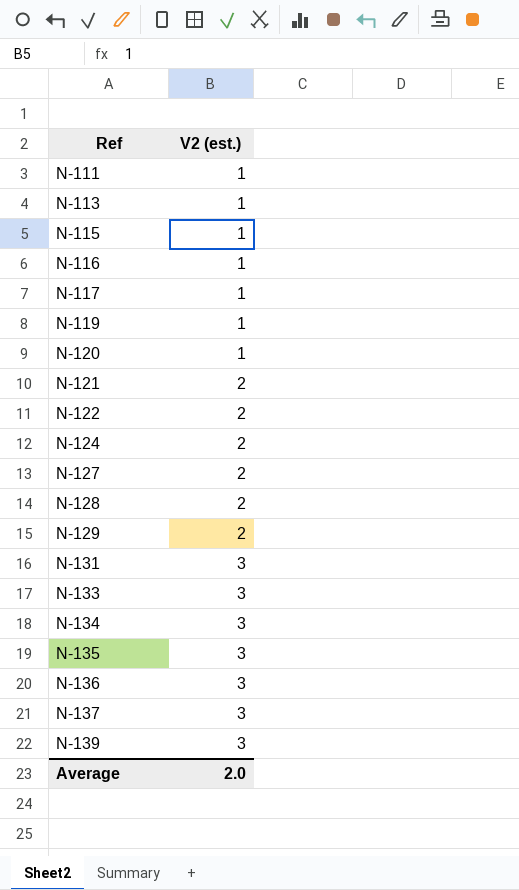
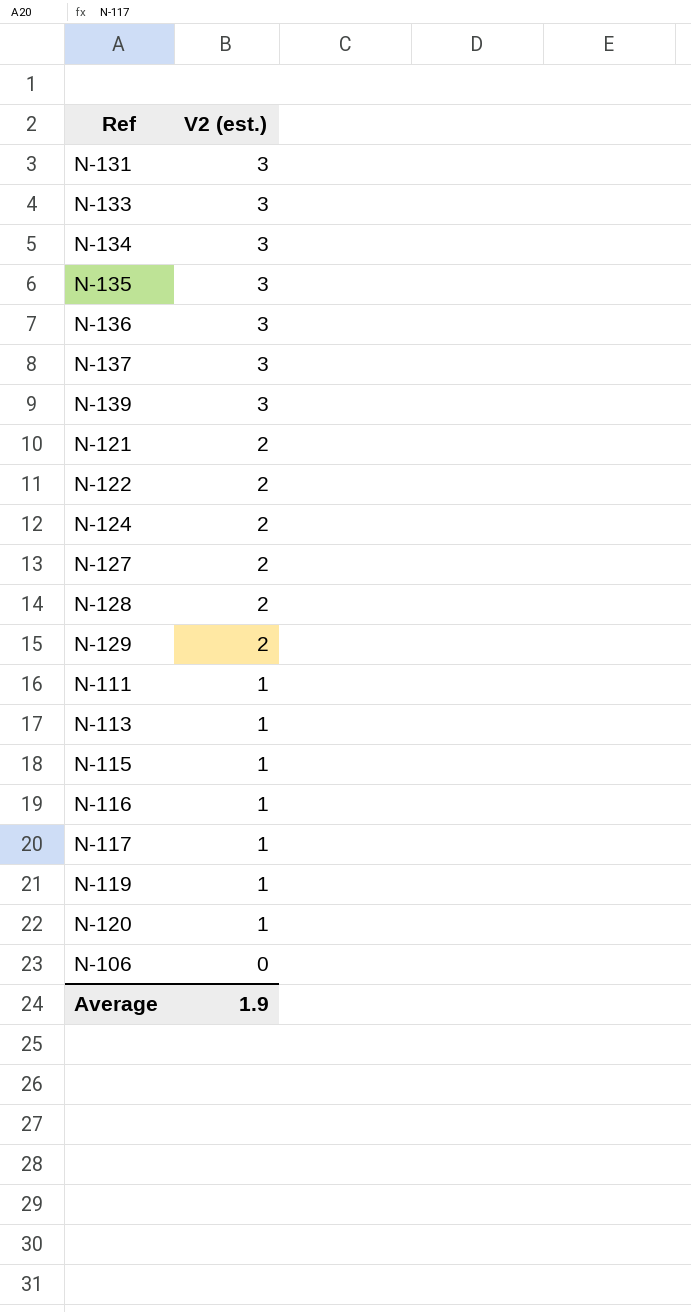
row order: Ref ascending -> V2 (est.) descending
row N-106: none -> 0
Average | V2 (est.): 2.0 -> 1.9

